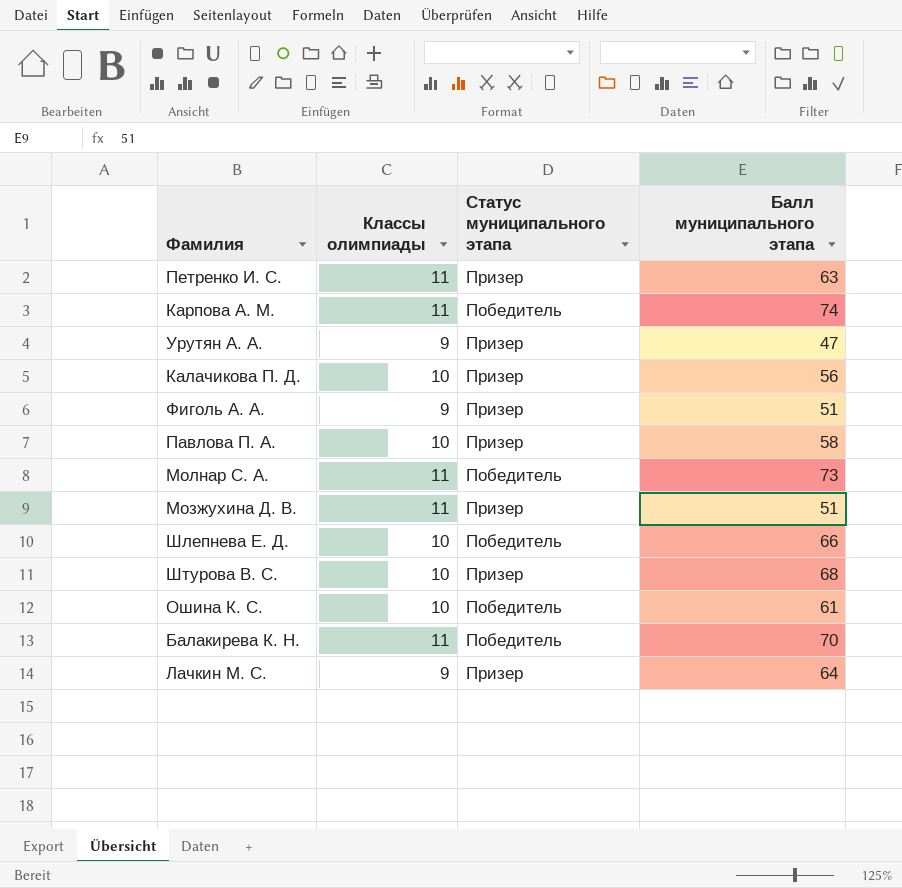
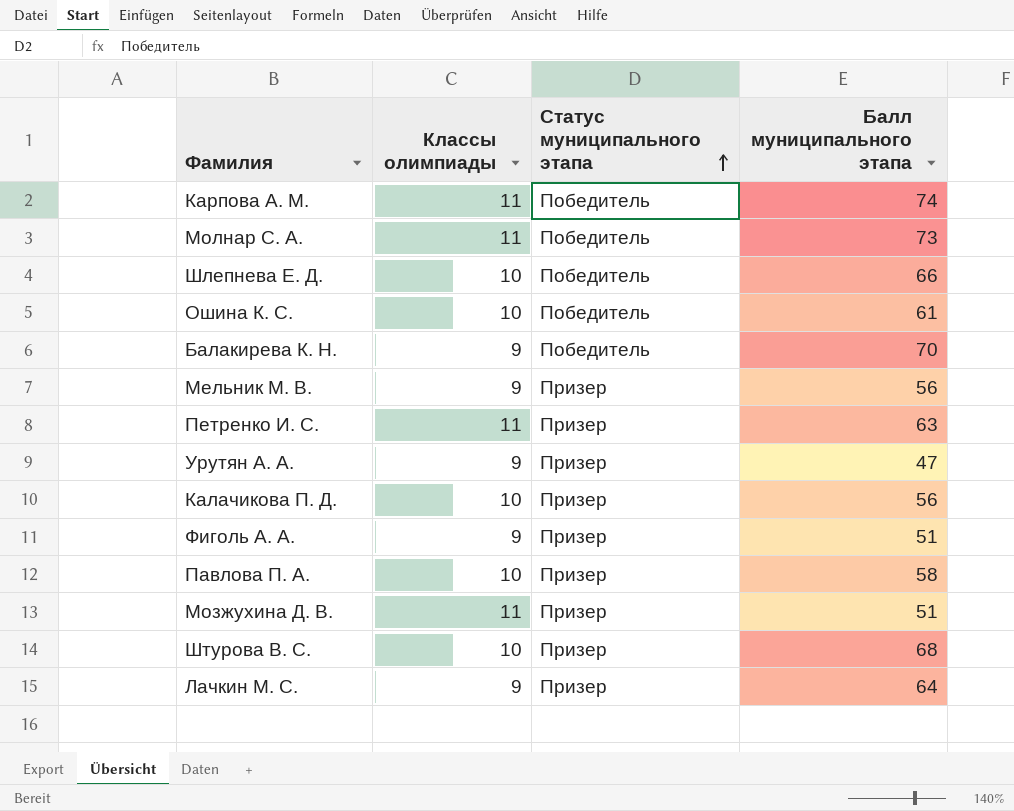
row order: none -> Статус муниципального этапа ascending
Балакирева К. Н. | Классы олимпиады: 11 -> 9
row Мельник М. В.: none -> 9 | Призер | 56

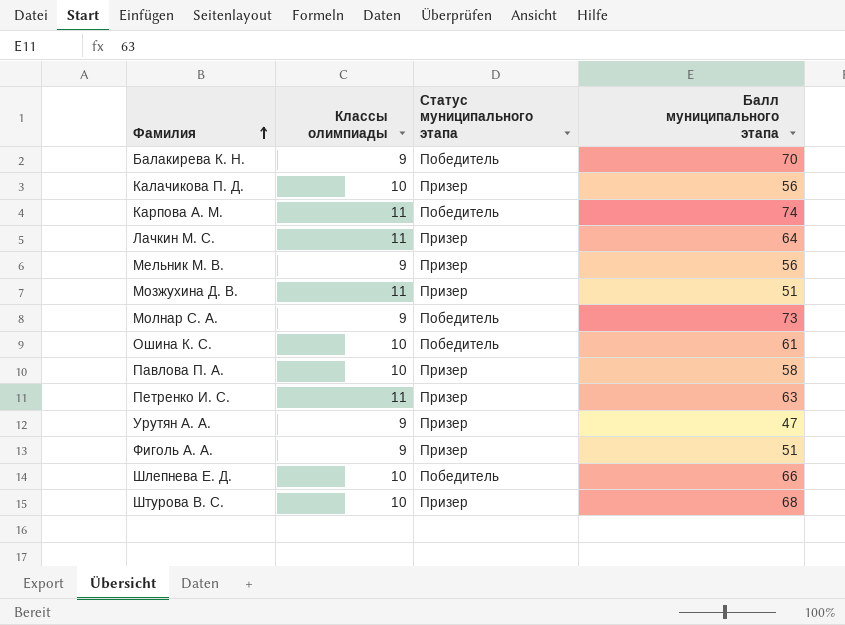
row order: Статус муниципального этапа ascending -> Фамилия ascending
Лачкин М. С. | Классы олимпиады: 9 -> 11
Молнар С. А. | Классы олимпиады: 11 -> 9

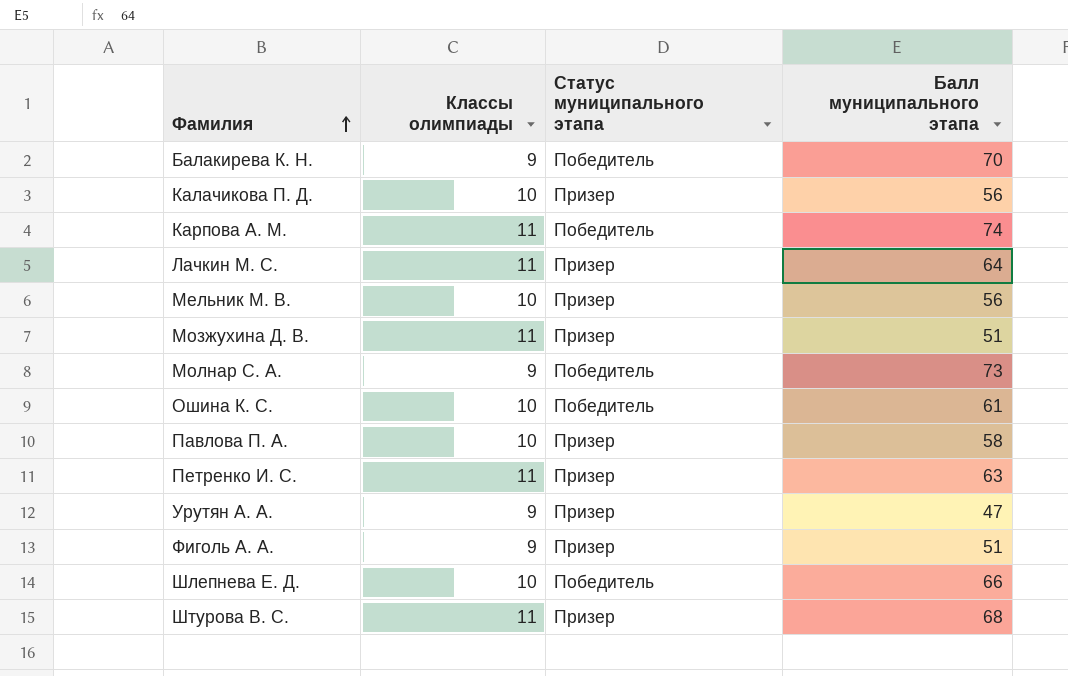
Мельник М. В. | Классы олимпиады: 9 -> 10
Штурова В. С. | Классы олимпиады: 10 -> 11

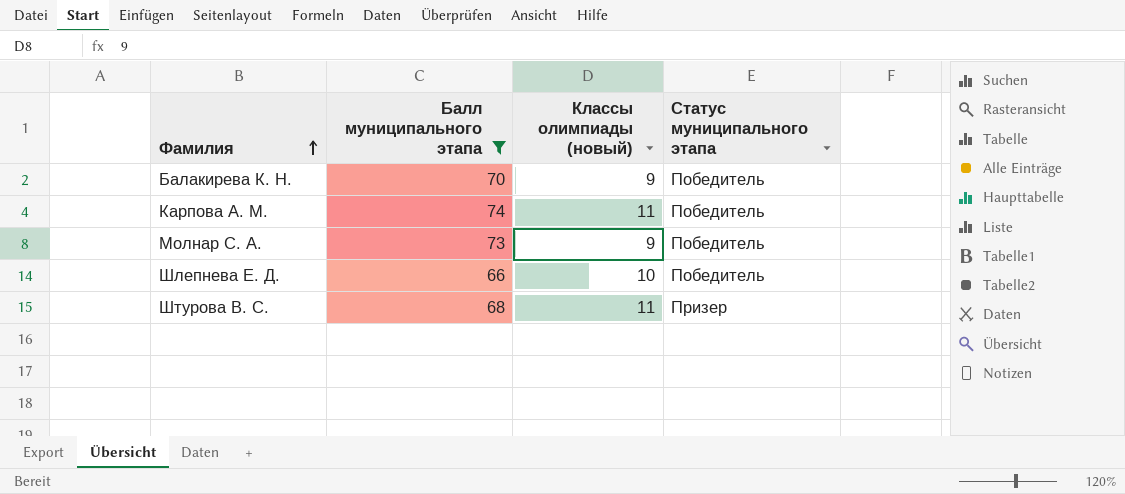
filter: none -> Балл муниципального этапа >= 66
column Балл муниципального этапа | position: 4 -> 2
column name: Классы олимпиады -> Классы олимпиады (новый)

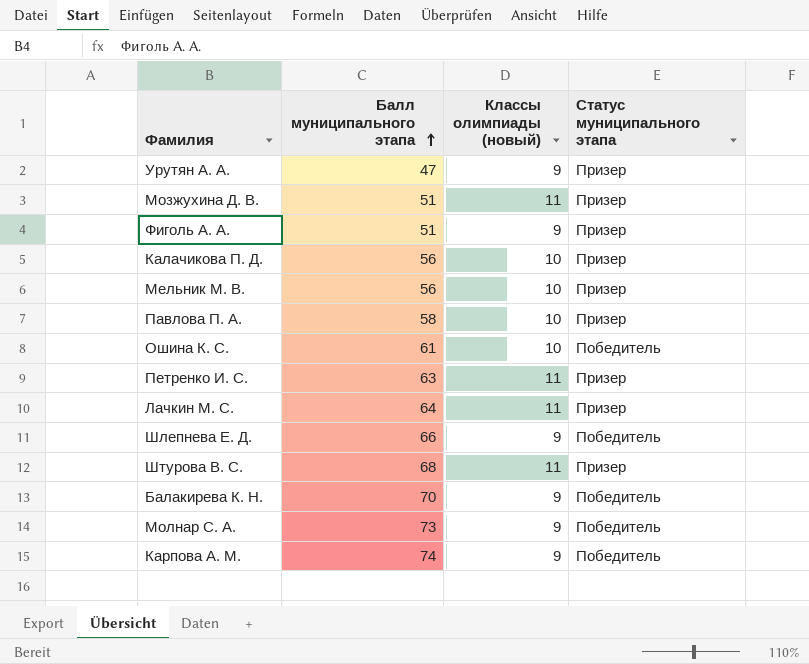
filter: Балл муниципального этапа >= 66 -> none
row order: Фамилия ascending -> Балл муниципального этапа ascending
Шлепнева Е. Д. | Классы олимпиады (новый): 10 -> 9
Карпова А. М. | Классы олимпиады (новый): 11 -> 9

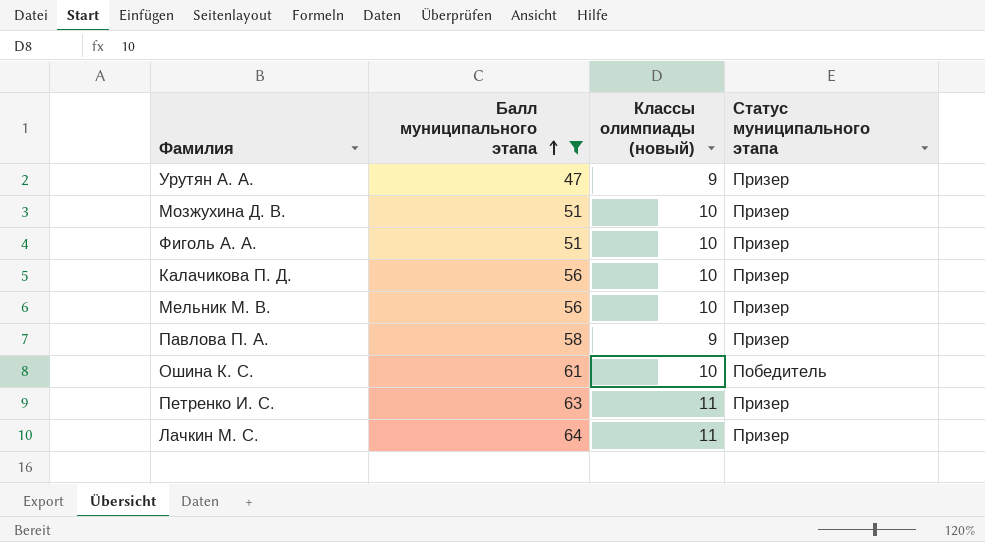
filter: none -> Балл муниципального этапа <= 64
Мозжухина Д. В. | Классы олимпиады (новый): 11 -> 10
Фиголь А. А. | Классы олимпиады (новый): 9 -> 10
Павлова П. А. | Классы олимпиады (новый): 10 -> 9

